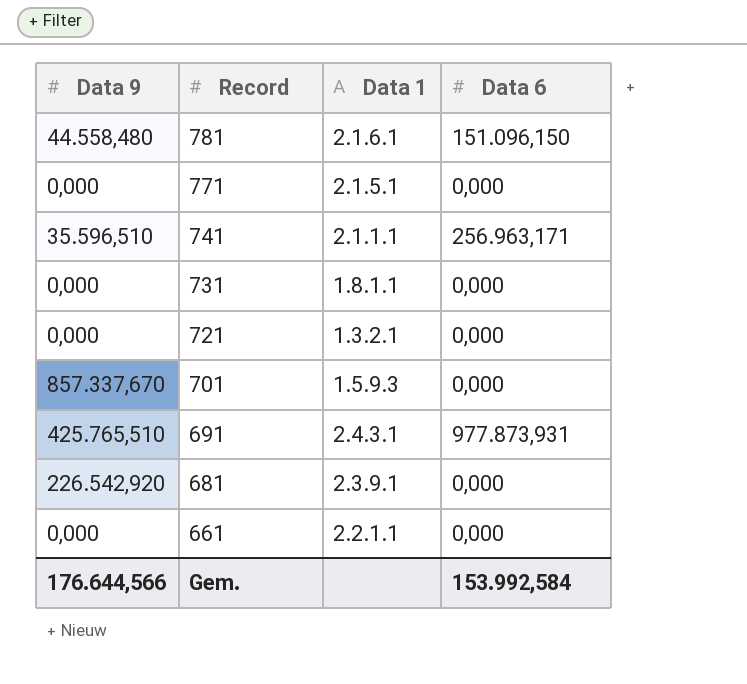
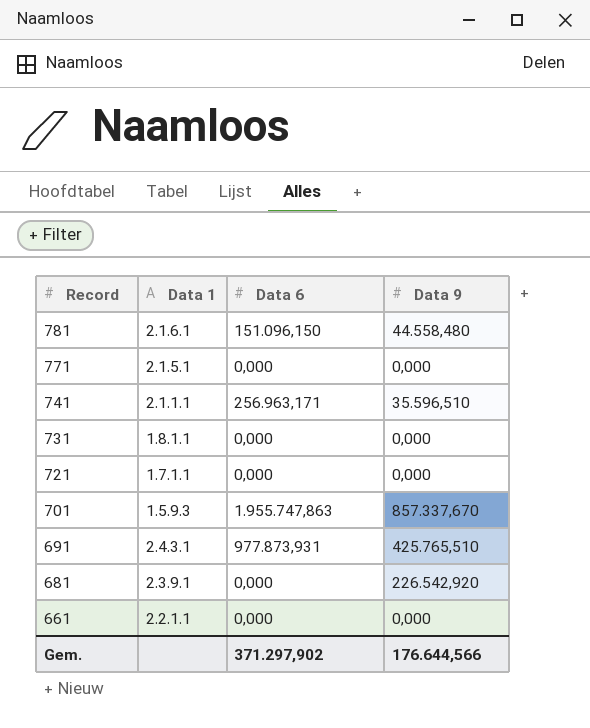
column Data 9 | position: 1 -> 4
721 | Data 1: 1.3.2.1 -> 1.7.1.1
701 | Data 6: 0,000 -> 1.955.747,863
Gem. | Data 6: 153.992,584 -> 371.297,902

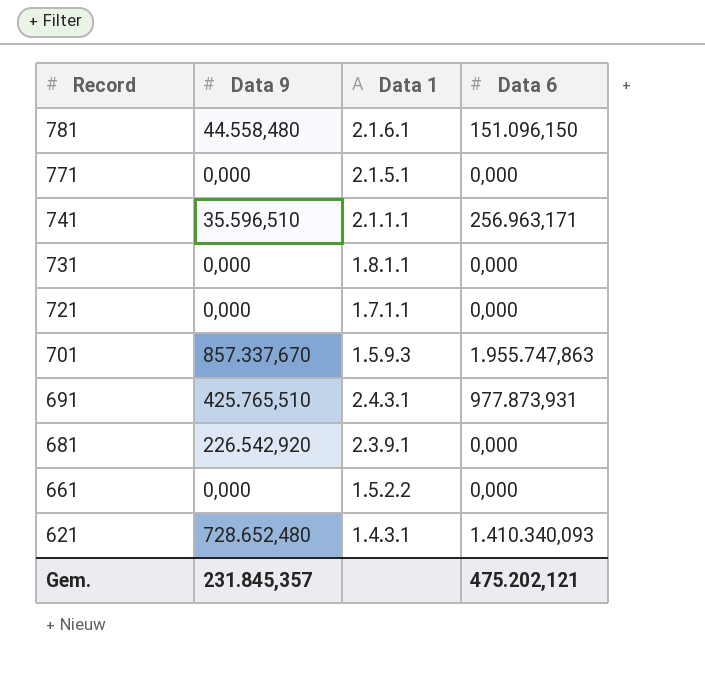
column Data 9 | position: 4 -> 2
661 | Data 1: 2.2.1.1 -> 1.5.2.2
row 621: none -> 728.652,480 | 1.4.3.1 | 1.410.340,093
Gem. | Data 9: 176.644,566 -> 231.845,357
Gem. | Data 6: 371.297,902 -> 475.202,121

